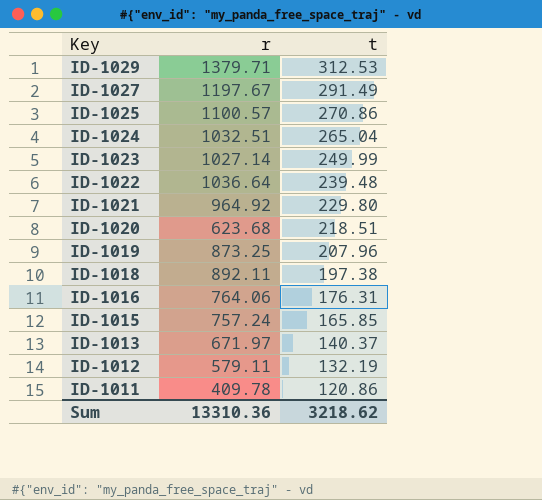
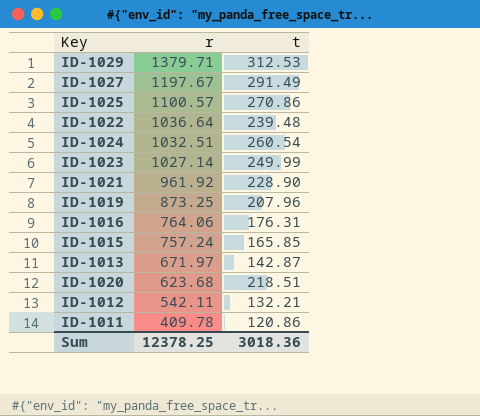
row order: Key descending -> r descending
row ID-1018: 892.11 | 197.38 -> none
ID-1024 | t: 265.04 -> 260.54
ID-1021 | r: 964.92 -> 961.92
ID-1021 | t: 229.80 -> 228.90
ID-1013 | t: 140.37 -> 142.87
ID-1012 | r: 579.11 -> 542.11
ID-1012 | t: 132.19 -> 132.21
Sum | r: 13310.36 -> 12378.25
Sum | t: 3218.62 -> 3018.36

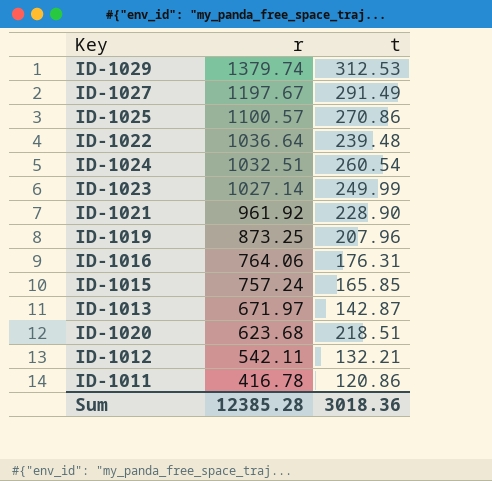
ID-1029 | r: 1379.71 -> 1379.74
ID-1011 | r: 409.78 -> 416.78
Sum | r: 12378.25 -> 12385.28

